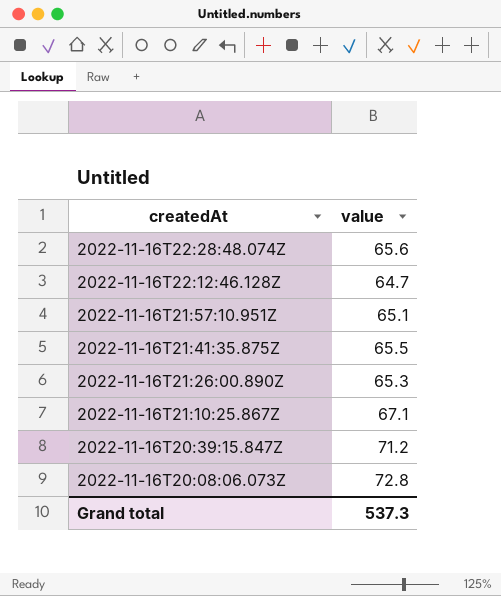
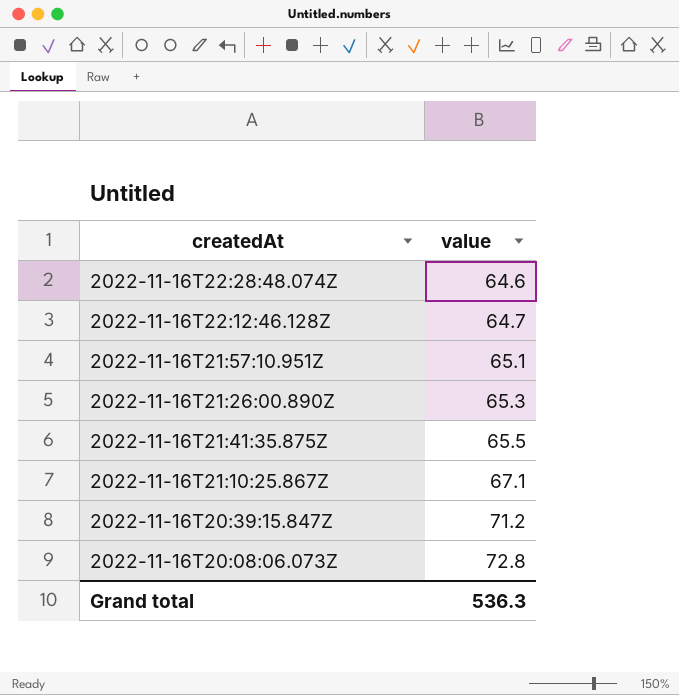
row order: createdAt descending -> value ascending
2022-11-16T22:28:48.074Z | value: 65.6 -> 64.6
Grand total | value: 537.3 -> 536.3

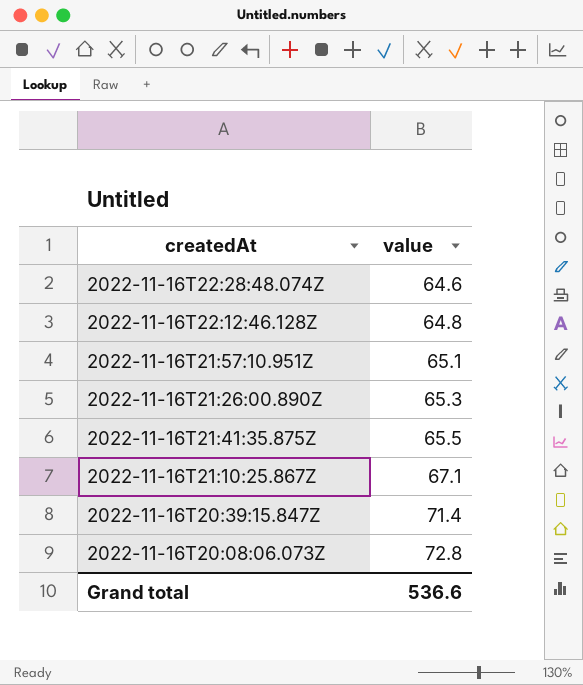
2022-11-16T22:12:46.128Z | value: 64.7 -> 64.8
2022-11-16T20:39:15.847Z | value: 71.2 -> 71.4
Grand total | value: 536.3 -> 536.6

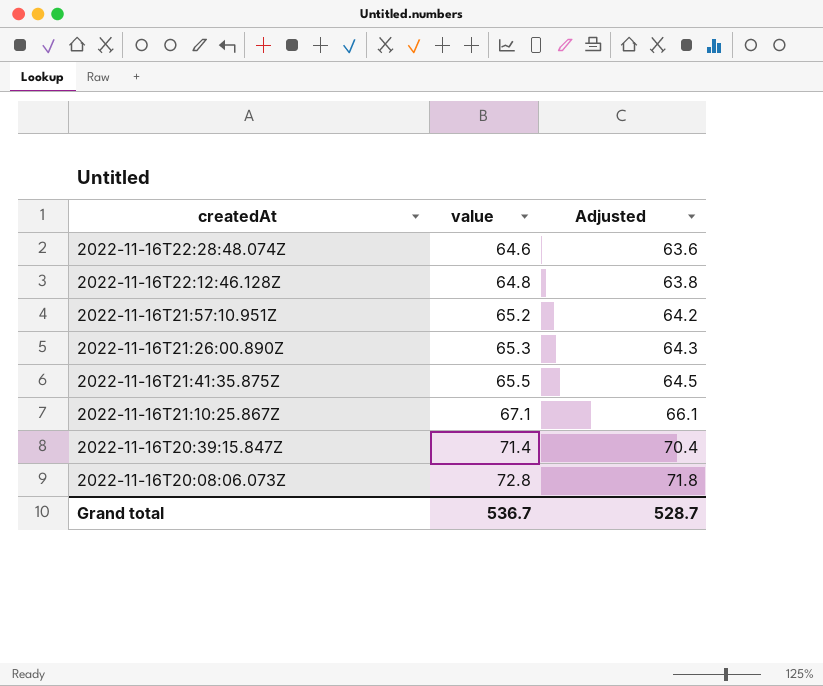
column Adjusted | formula: none -> [value] - 1
2022-11-16T21:57:10.951Z | value: 65.1 -> 65.2
Grand total | value: 536.6 -> 536.7

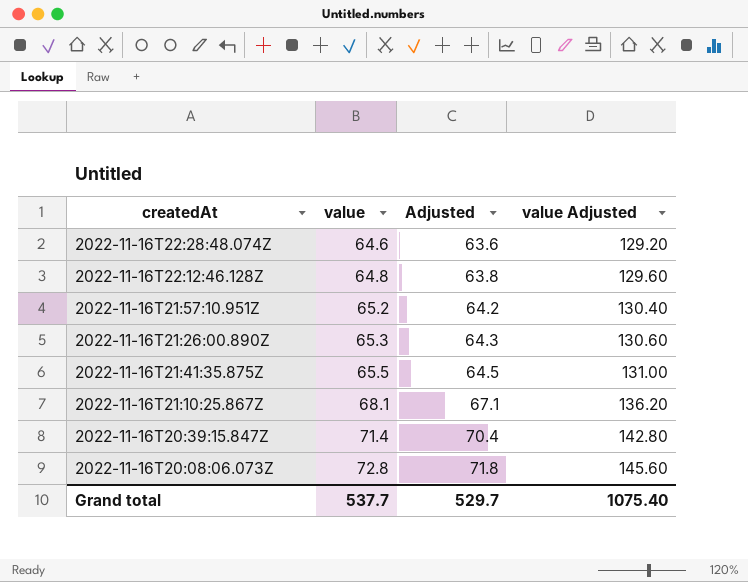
column value Adjusted | formula: none -> [value] * 2
2022-11-16T21:10:25.867Z | value: 67.1 -> 68.1
2022-11-16T21:10:25.867Z | Adjusted: 66.1 -> 67.1
Grand total | value: 536.7 -> 537.7
Grand total | Adjusted: 528.7 -> 529.7

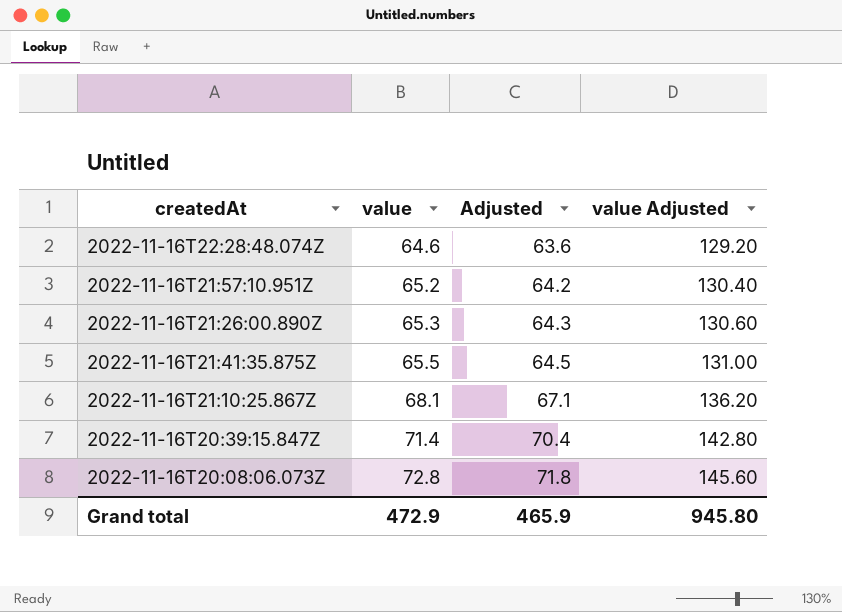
row 2022-11-16T22:12:46.128Z: 64.8 | 63.8 | 129.60 -> none
Grand total | value: 537.7 -> 472.9
Grand total | Adjusted: 529.7 -> 465.9
Grand total | value Adjusted: 1075.40 -> 945.80

